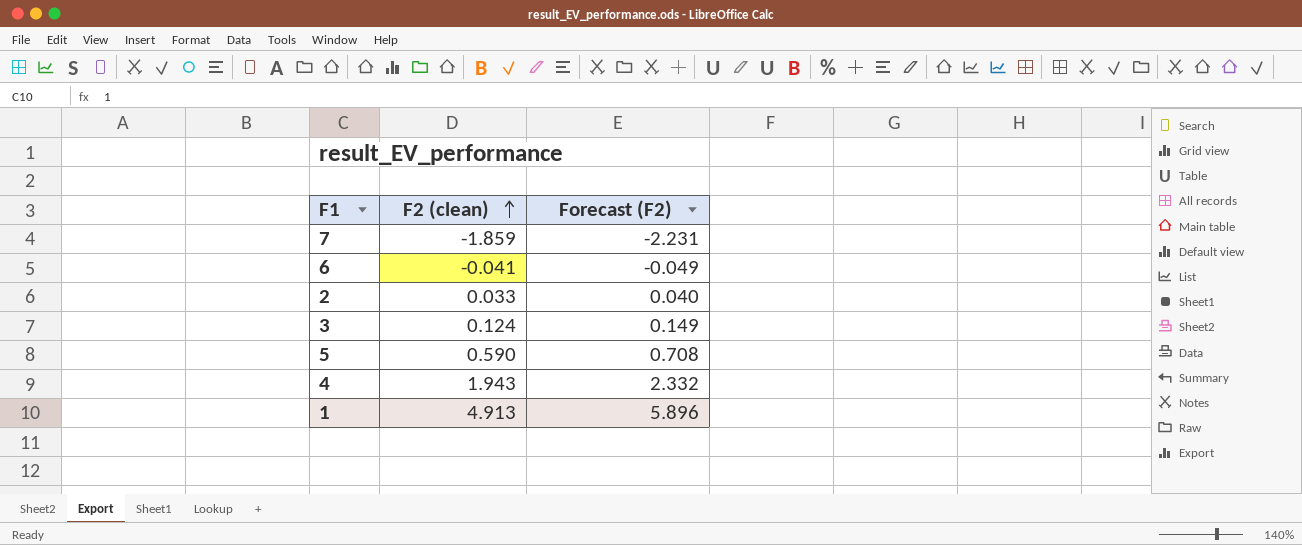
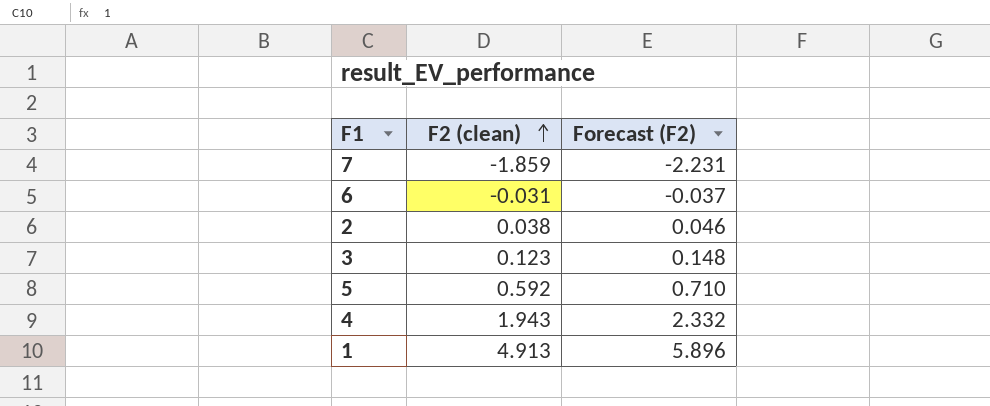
6 | F2 (clean): -0.041 -> -0.031
6 | Forecast (F2): -0.049 -> -0.037
2 | F2 (clean): 0.033 -> 0.038
2 | Forecast (F2): 0.040 -> 0.046
3 | F2 (clean): 0.124 -> 0.123
3 | Forecast (F2): 0.149 -> 0.148
5 | F2 (clean): 0.590 -> 0.592
5 | Forecast (F2): 0.708 -> 0.710

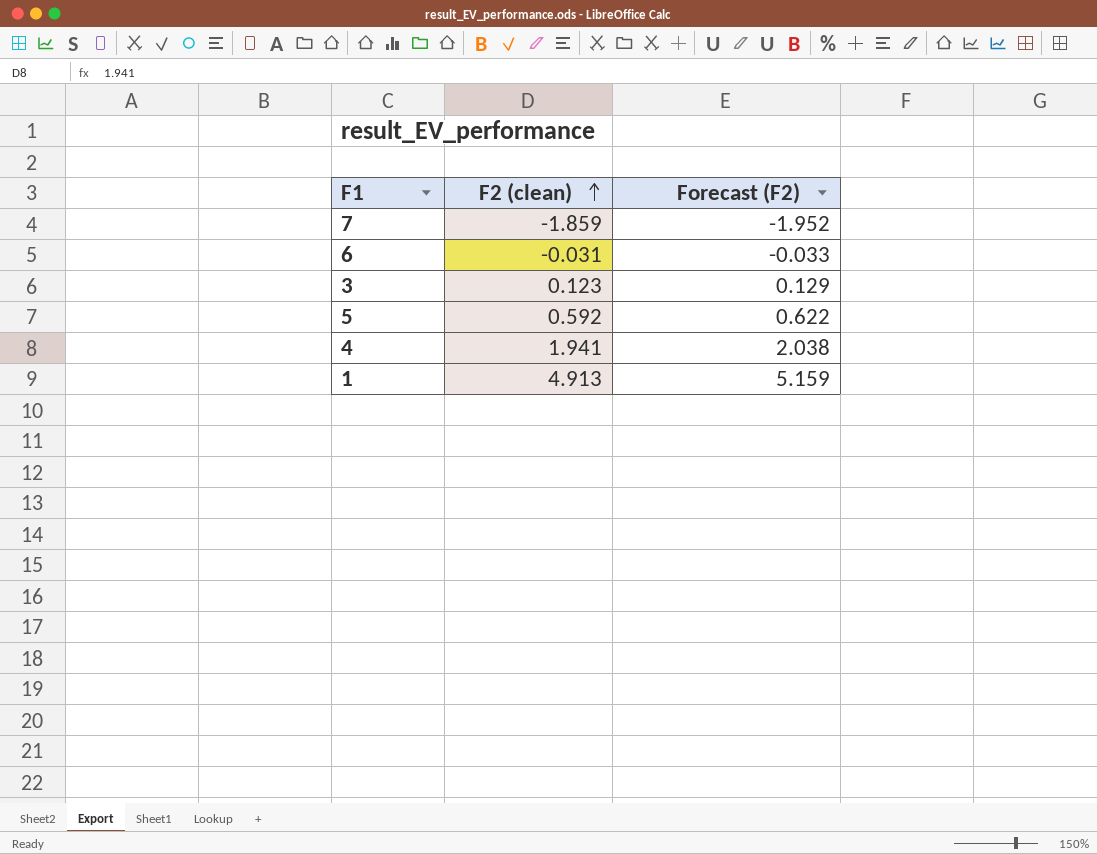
column Forecast (F2) | formula: [F2 (clean)] * 1.2 -> [F2 (clean)] * 1.05
row 2: 0.038 | 0.046 -> none
4 | F2 (clean): 1.943 -> 1.941

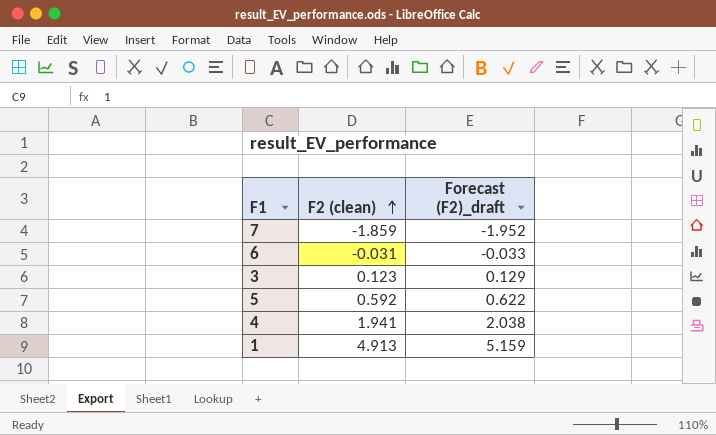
column name: Forecast (F2) -> Forecast (F2)_draft

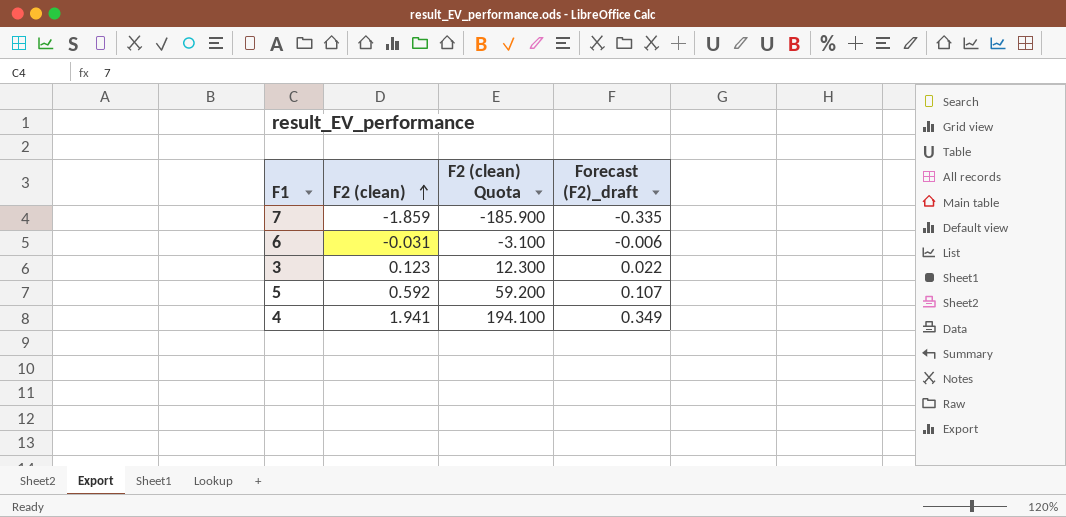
column F2 (clean) Quota | formula: none -> [F2 (clean)] * 100
column Forecast (F2)_draft | formula: [F2 (clean)] * 1.05 -> [F2 (clean)] * 0.18
row 1: 4.913 | 5.159 -> none

